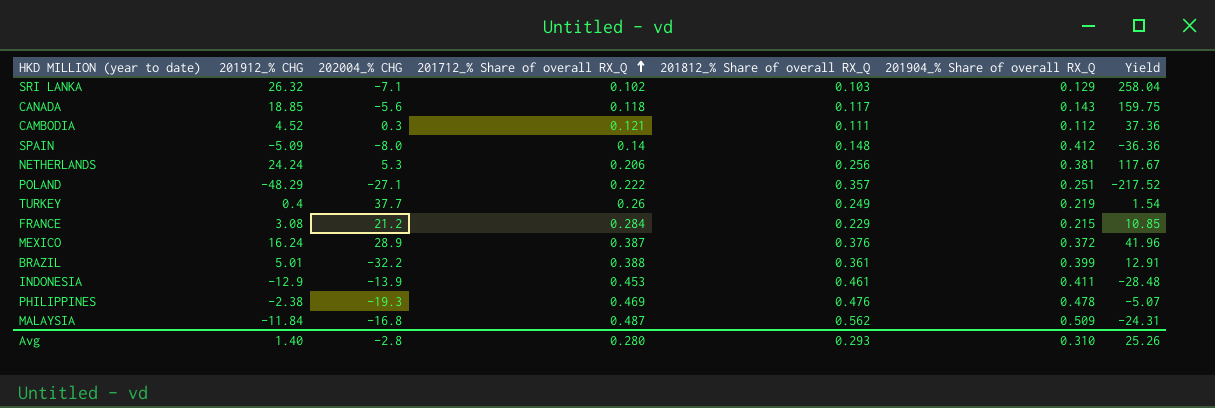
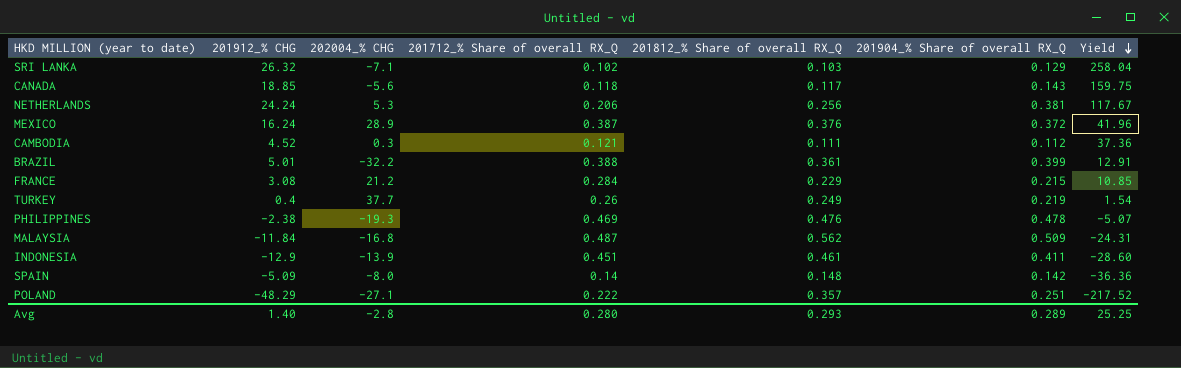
row order: 201712_% Share of overall RX_Q ascending -> Yield descending
INDONESIA | 201712_% Share of overall RX_Q: 0.453 -> 0.451
INDONESIA | Yield: -28.48 -> -28.60
SPAIN | 201904_% Share of overall RX_Q: 0.412 -> 0.142
Avg | 201904_% Share of overall RX_Q: 0.310 -> 0.289
Avg | Yield: 25.26 -> 25.25

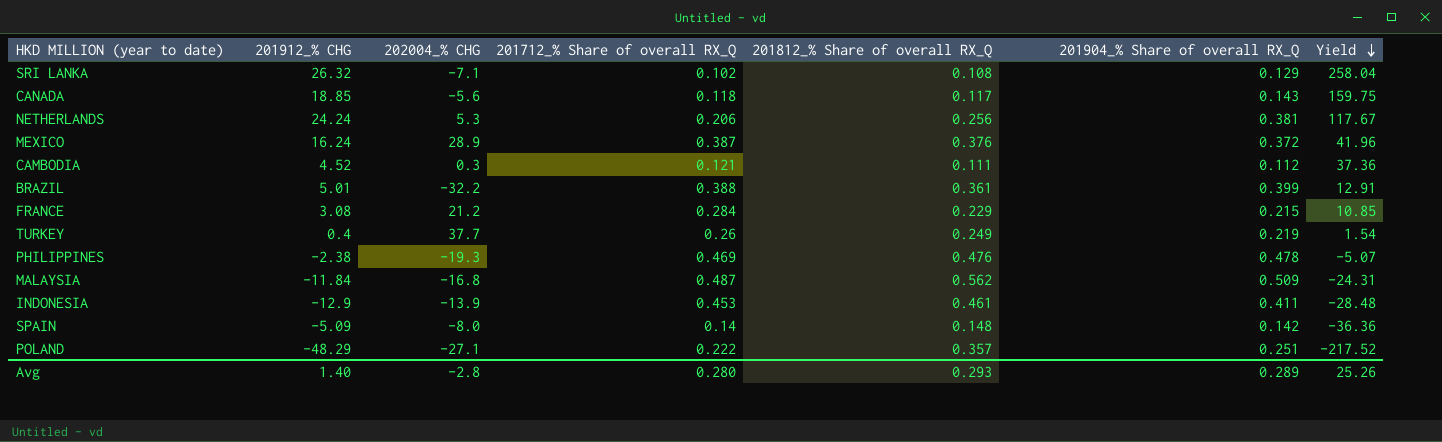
SRI LANKA | 201812_% Share of overall RX_Q: 0.103 -> 0.108
INDONESIA | 201712_% Share of overall RX_Q: 0.451 -> 0.453
INDONESIA | Yield: -28.60 -> -28.48
Avg | Yield: 25.25 -> 25.26

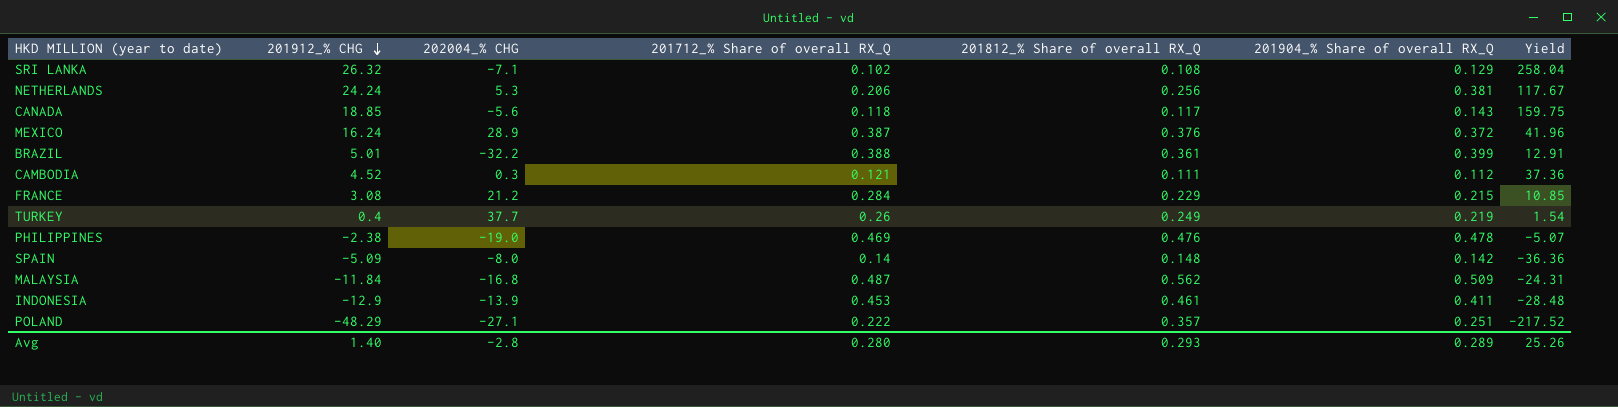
row order: Yield descending -> 201912_% CHG descending
PHILIPPINES | 202004_% CHG: -19.3 -> -19.0

